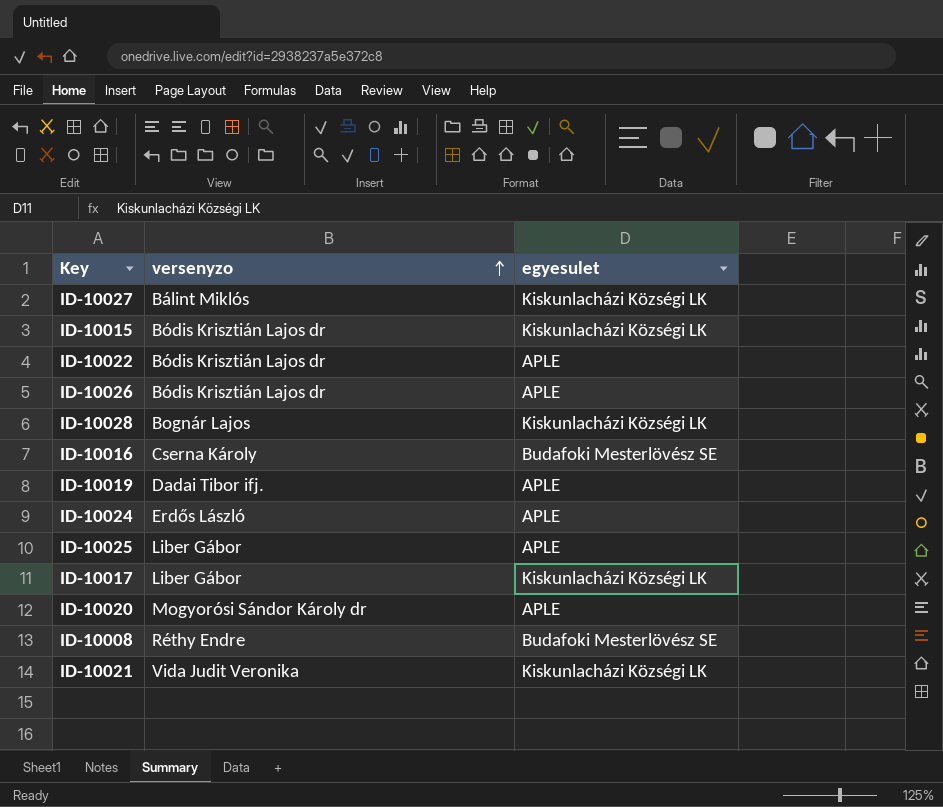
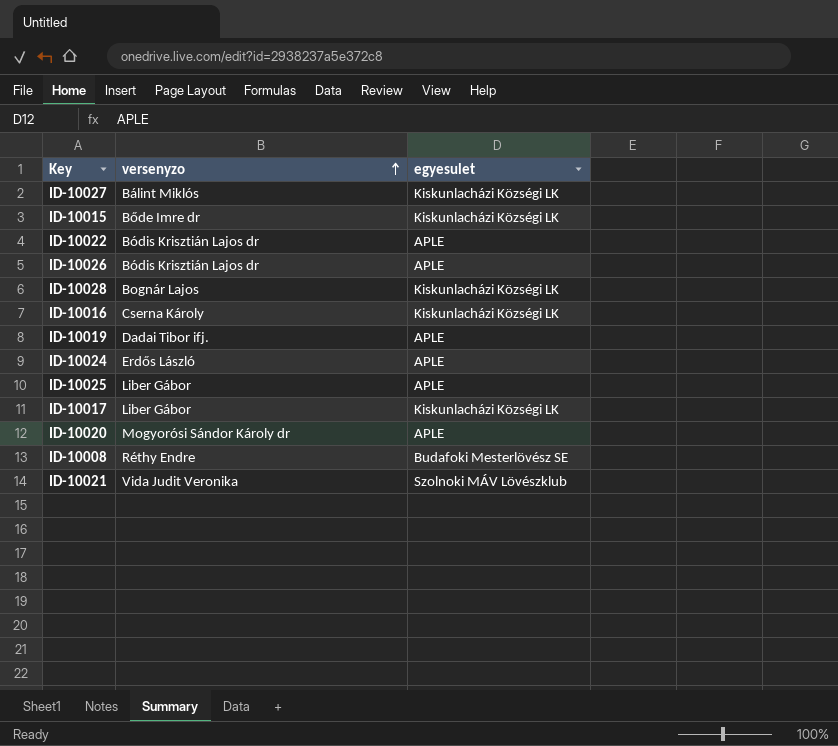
ID-10015 | versenyzo: Bódis Krisztián Lajos dr -> Bőde Imre dr
ID-10016 | egyesulet: Budafoki Mesterlövész SE -> Kiskunlacházi Községi LK
ID-10021 | egyesulet: Kiskunlacházi Községi LK -> Szolnoki MÁV Lövészklub

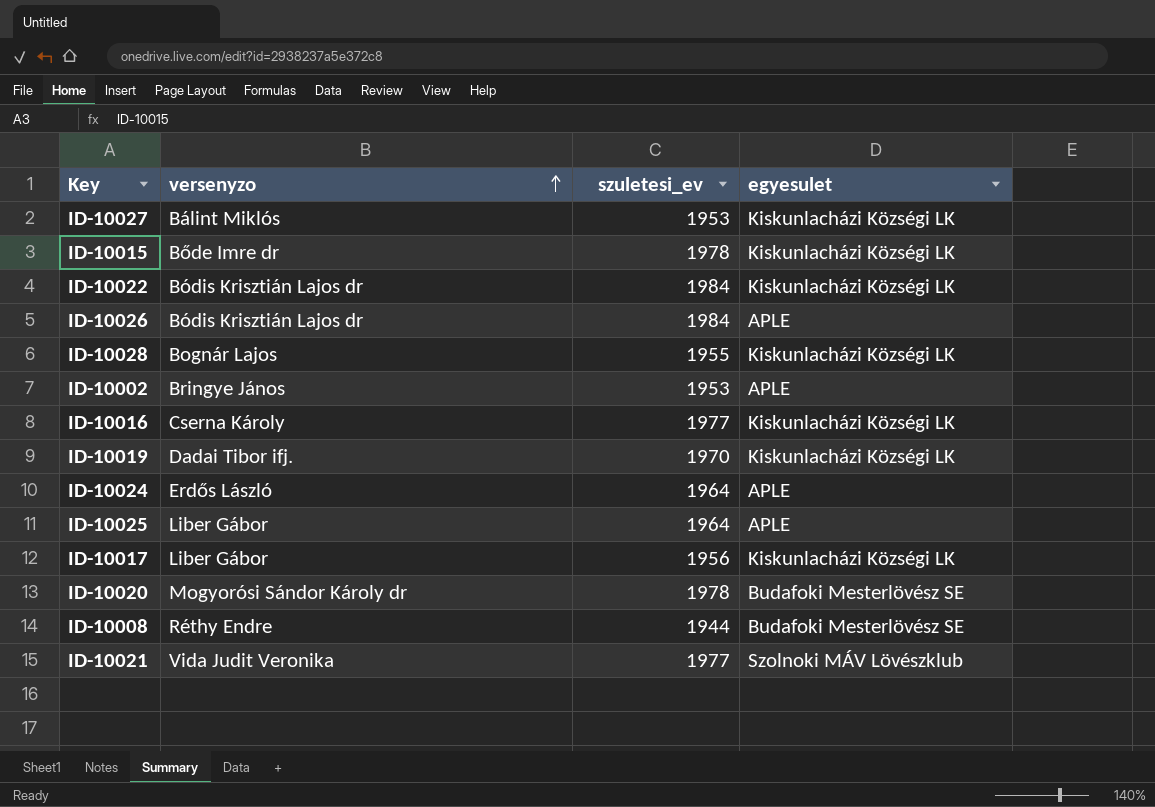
column szuletesi_ev | position: none -> 3
ID-10022 | egyesulet: APLE -> Kiskunlacházi Községi LK
row ID-10002: none -> Bringye János | 1953 | APLE
ID-10019 | egyesulet: APLE -> Kiskunlacházi Községi LK
ID-10020 | egyesulet: APLE -> Budafoki Mesterlövész SE

